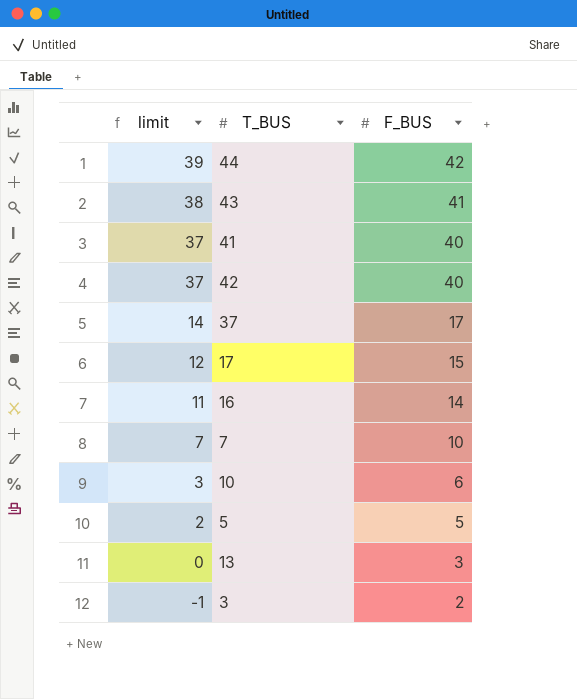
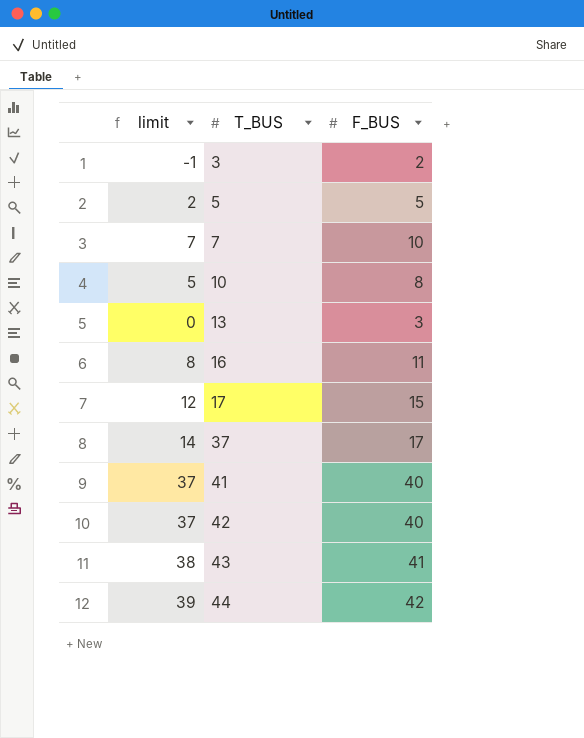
row order: limit descending -> T_BUS ascending
10 | limit: 3 -> 5
10 | F_BUS: 6 -> 8
16 | limit: 11 -> 8
16 | F_BUS: 14 -> 11

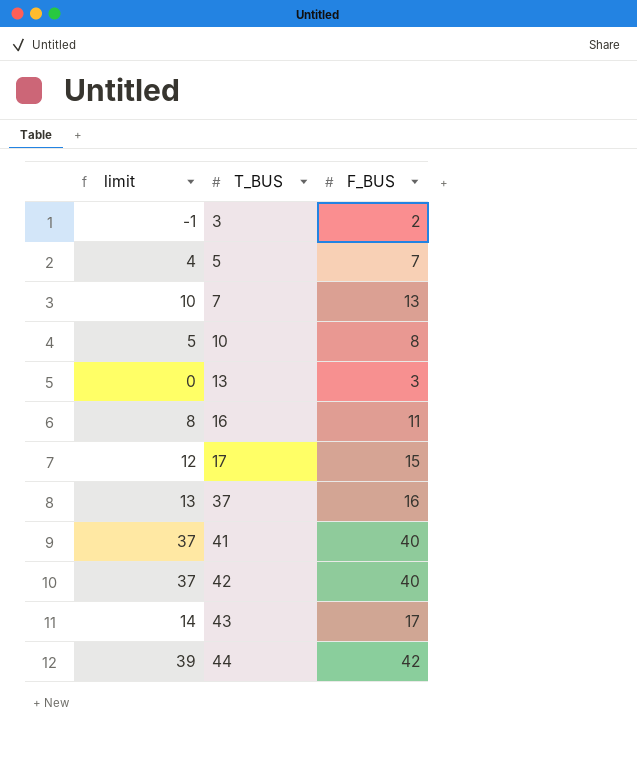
5 | limit: 2 -> 4
5 | F_BUS: 5 -> 7
7 | limit: 7 -> 10
7 | F_BUS: 10 -> 13
37 | limit: 14 -> 13
37 | F_BUS: 17 -> 16
43 | limit: 38 -> 14
43 | F_BUS: 41 -> 17

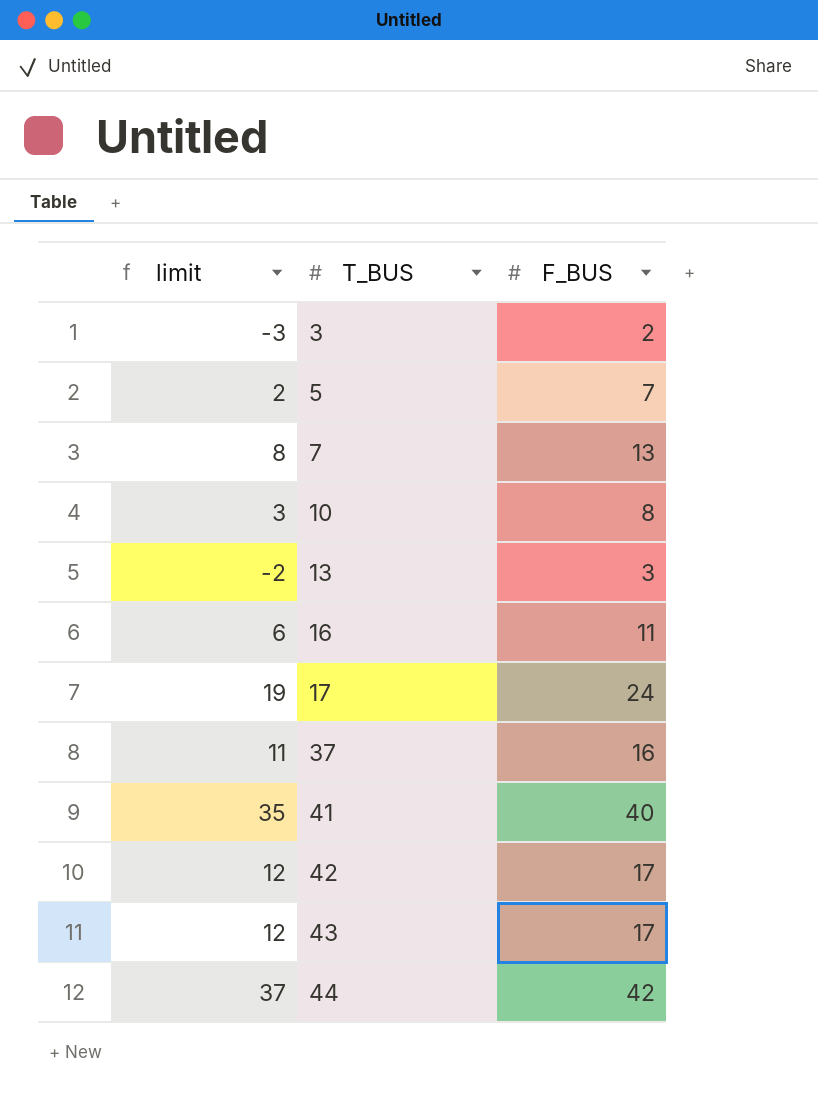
column limit | formula: [F_BUS] - 3 -> [F_BUS] - 5
17 | F_BUS: 15 -> 24
42 | F_BUS: 40 -> 17

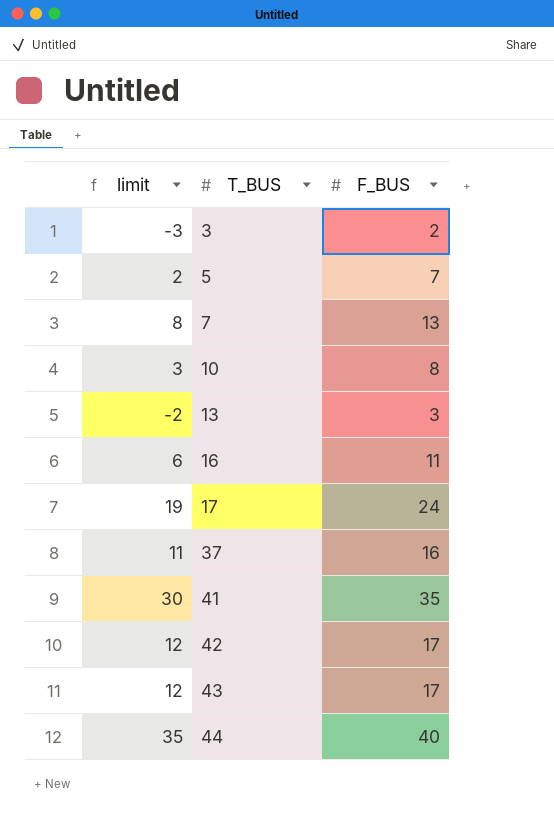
41 | limit: 35 -> 30
41 | F_BUS: 40 -> 35
44 | limit: 37 -> 35
44 | F_BUS: 42 -> 40

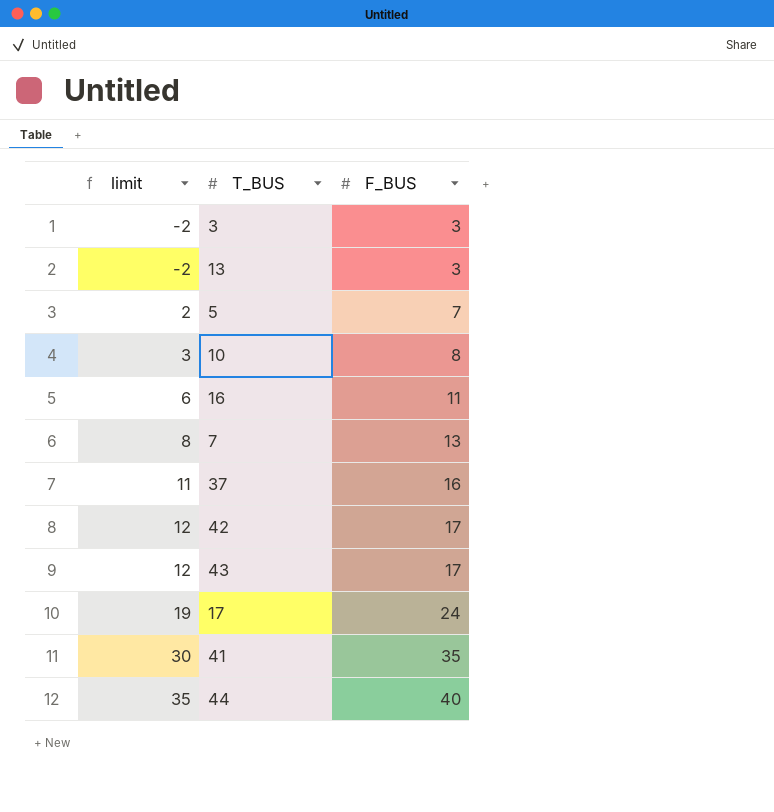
row order: T_BUS ascending -> limit ascending
3 | limit: -3 -> -2
3 | F_BUS: 2 -> 3

